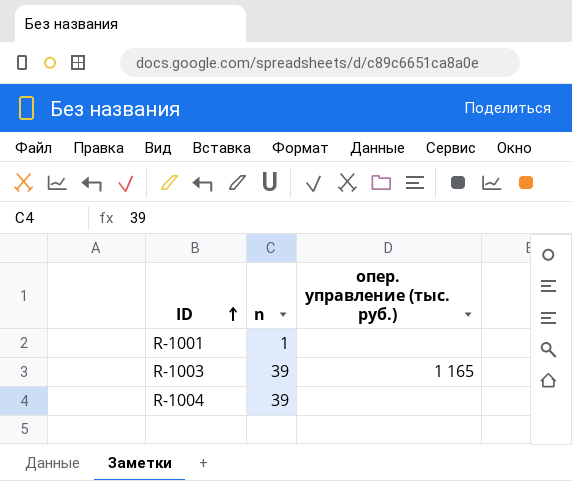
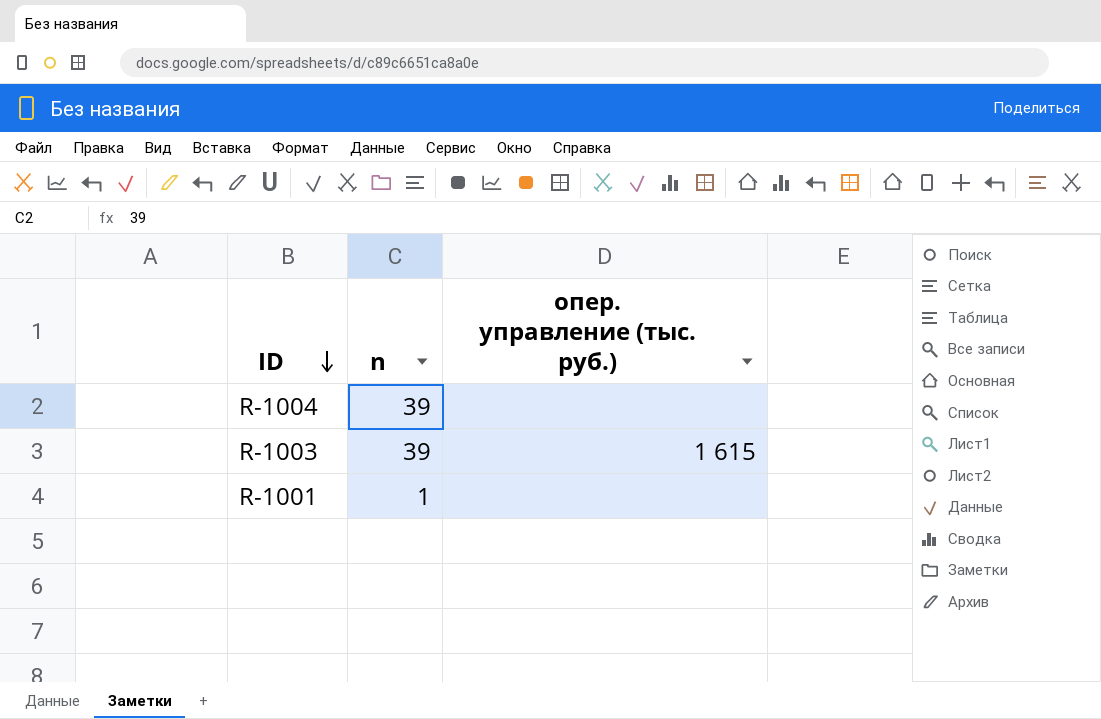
row order: ID ascending -> ID descending
R-1003 | опер. управление (тыс. руб.): 1 165 -> 1 615

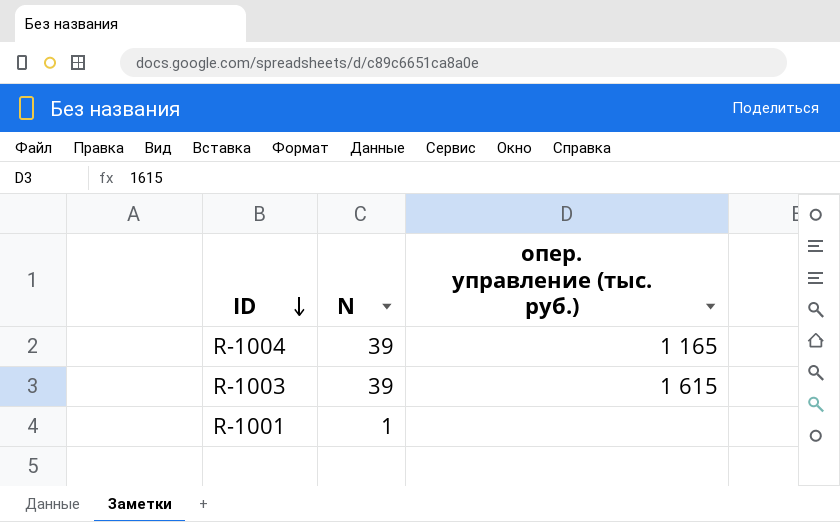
column name: n -> N
R-1004 | опер. управление (тыс. руб.): none -> 1 165

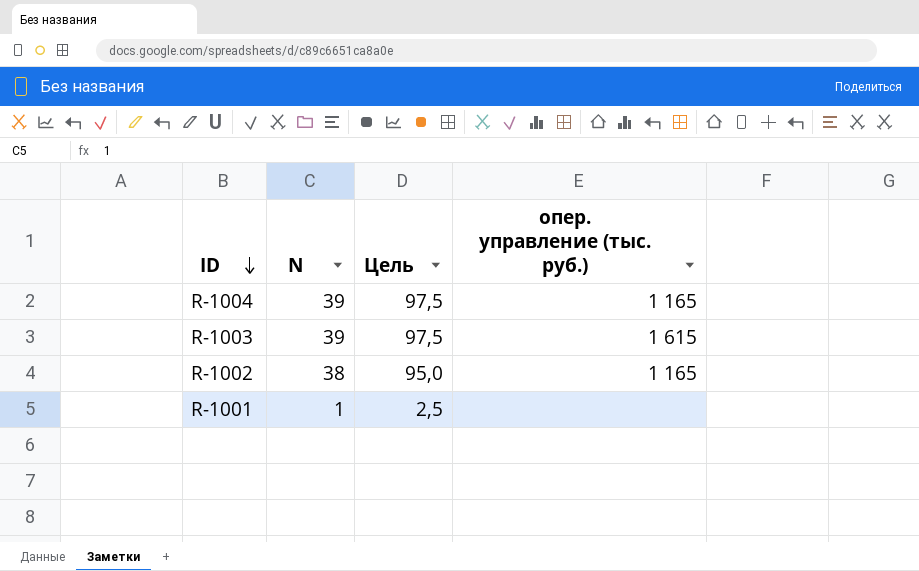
column Цель | formula: none -> [N] * 2,5
row R-1002: none -> 38 | 95,0 | 1 165

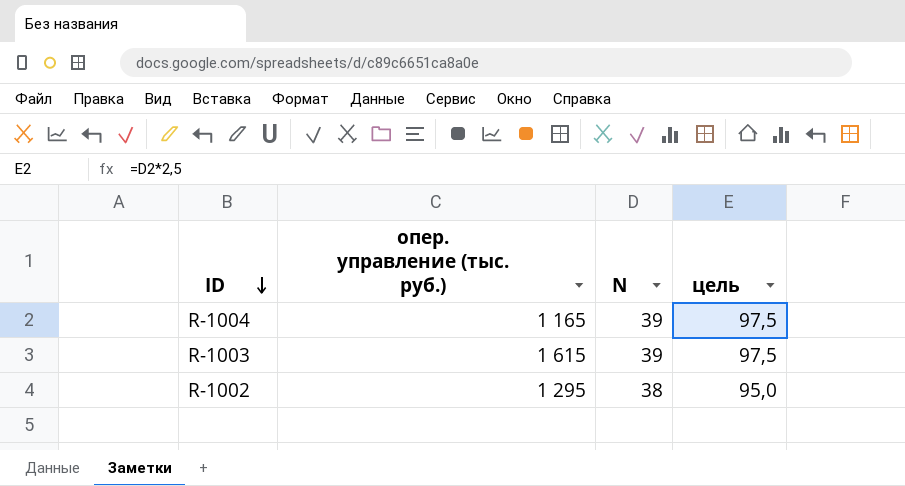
column опер. управление (тыс. руб.) | position: 4 -> 2
column name: Цель -> цель
row R-1001: 1 | 2,5 | none -> none
R-1002 | опер. управление (тыс. руб.): 1 165 -> 1 295

